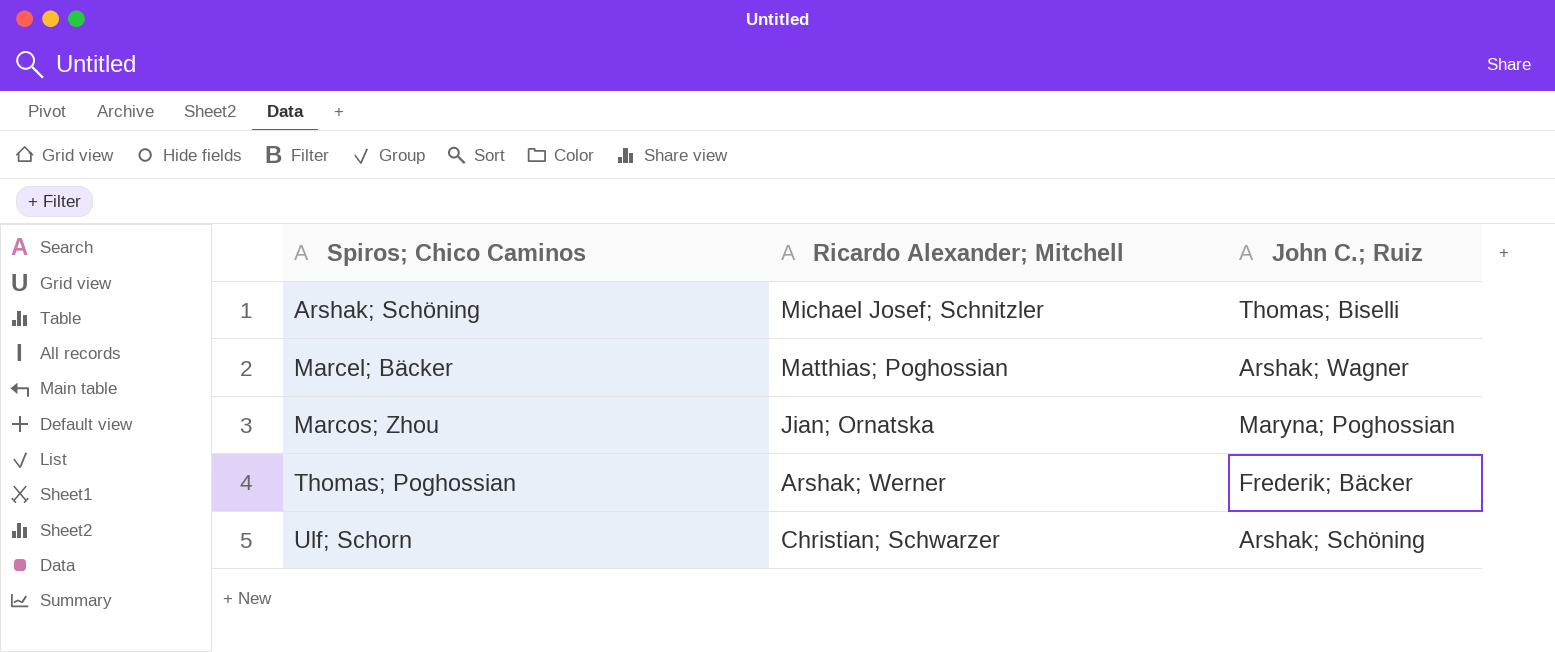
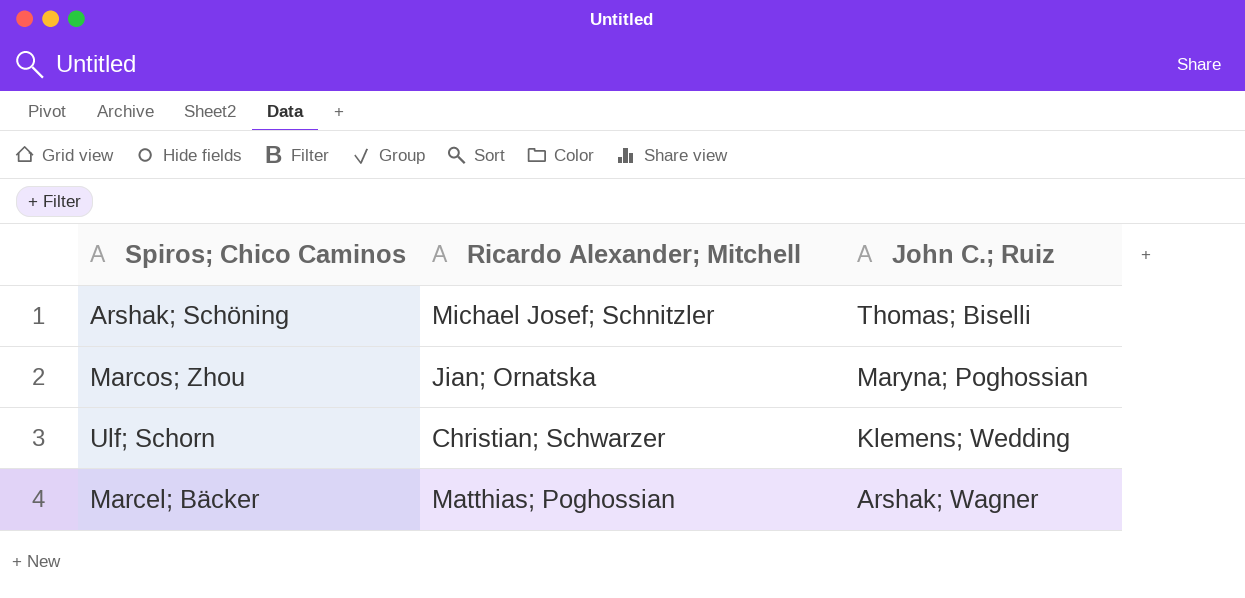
row order: Spiros; Chico Caminos ascending -> John C.; Ruiz descending
row Thomas; Poghossian: Arshak; Werner | Frederik; Bäcker -> none
Ulf; Schorn | John C.; Ruiz: Arshak; Schöning -> Klemens; Wedding

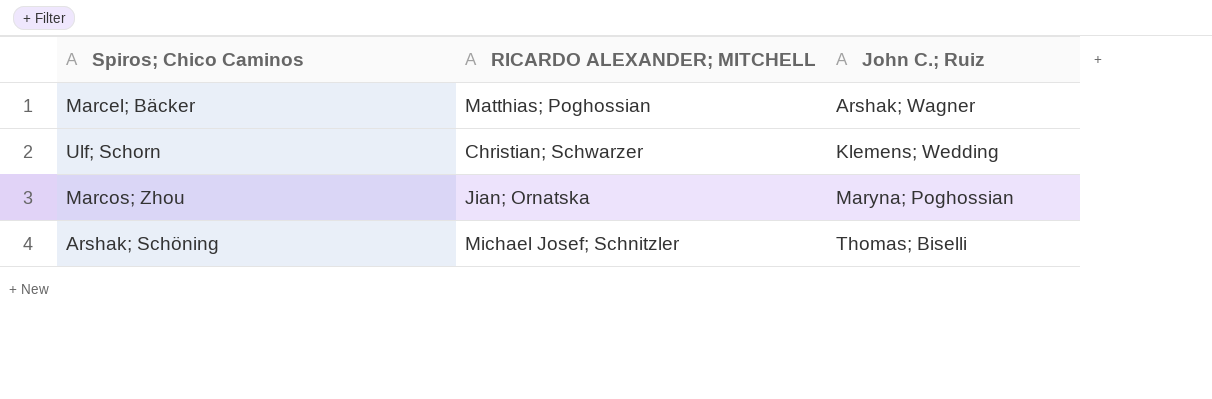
row order: John C.; Ruiz descending -> John C.; Ruiz ascending
column name: Ricardo Alexander; Mitchell -> RICARDO ALEXANDER; MITCHELL

